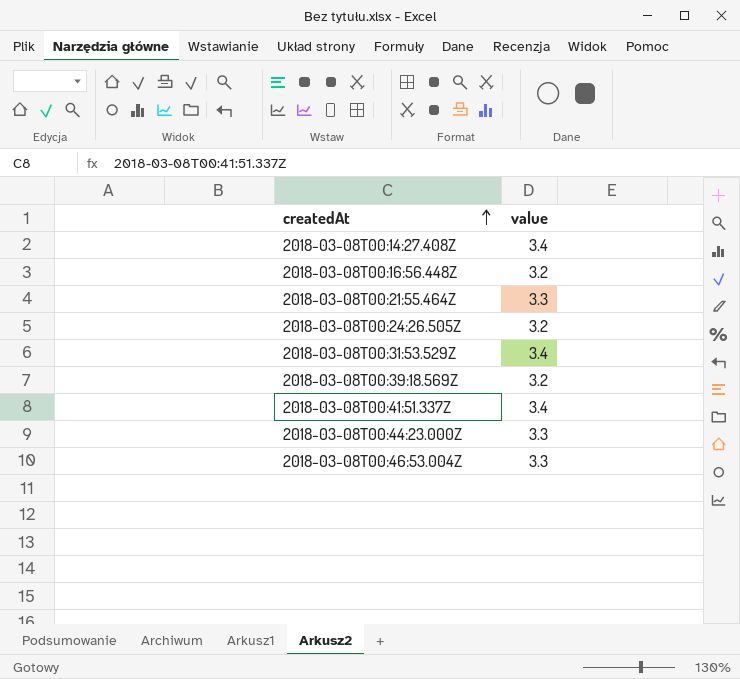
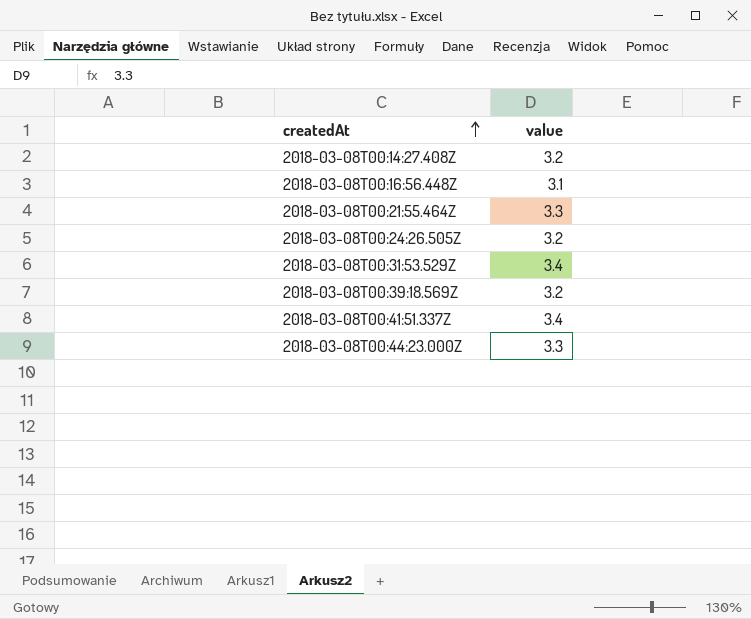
row 2018-03-08T00:46:53.004Z: 3.3 -> none
2018-03-08T00:14:27.408Z | value: 3.4 -> 3.2
2018-03-08T00:16:56.448Z | value: 3.2 -> 3.1

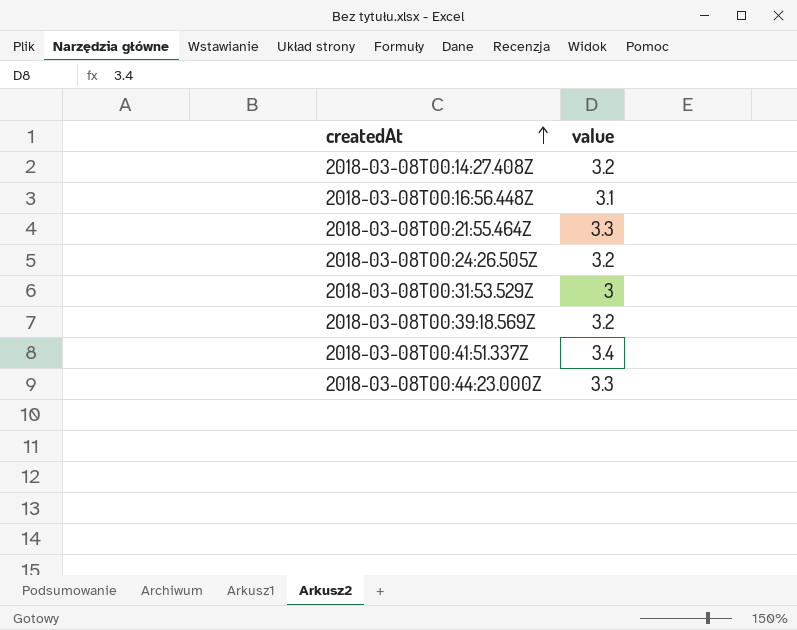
2018-03-08T00:31:53.529Z | value: 3.4 -> 3

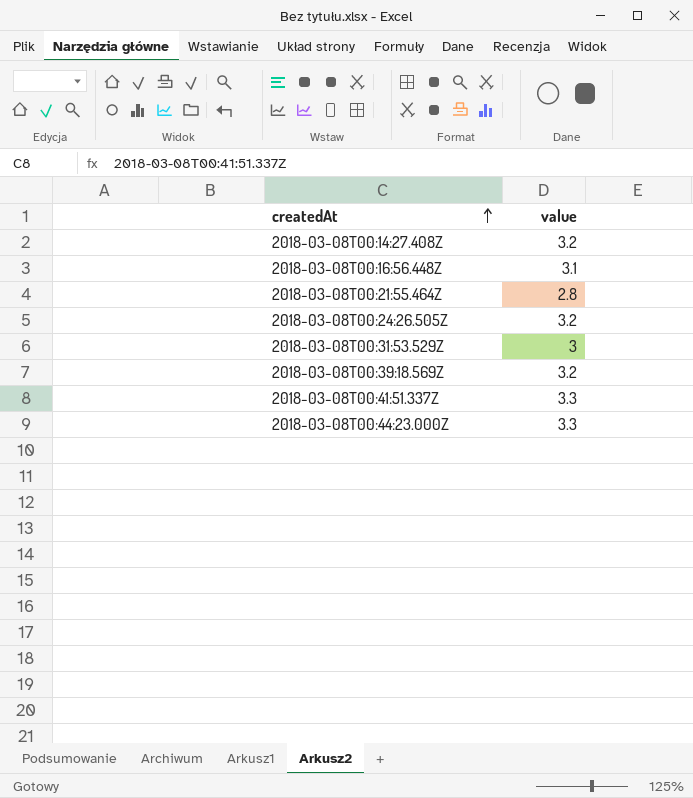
2018-03-08T00:21:55.464Z | value: 3.3 -> 2.8
2018-03-08T00:41:51.337Z | value: 3.4 -> 3.3

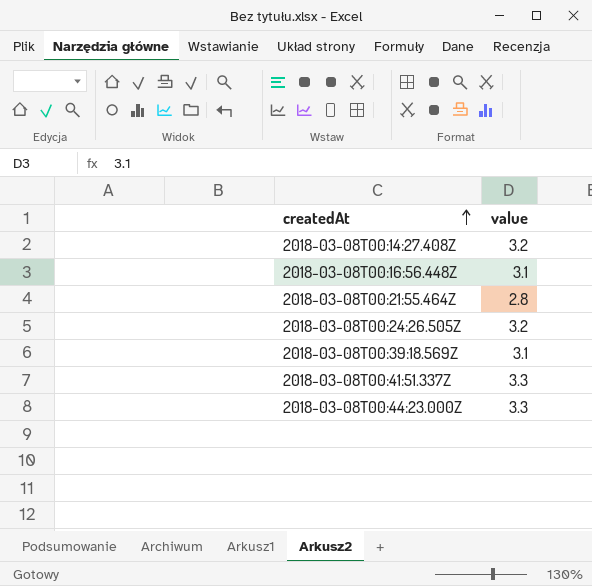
row 2018-03-08T00:31:53.529Z: 3 -> none
2018-03-08T00:39:18.569Z | value: 3.2 -> 3.1

